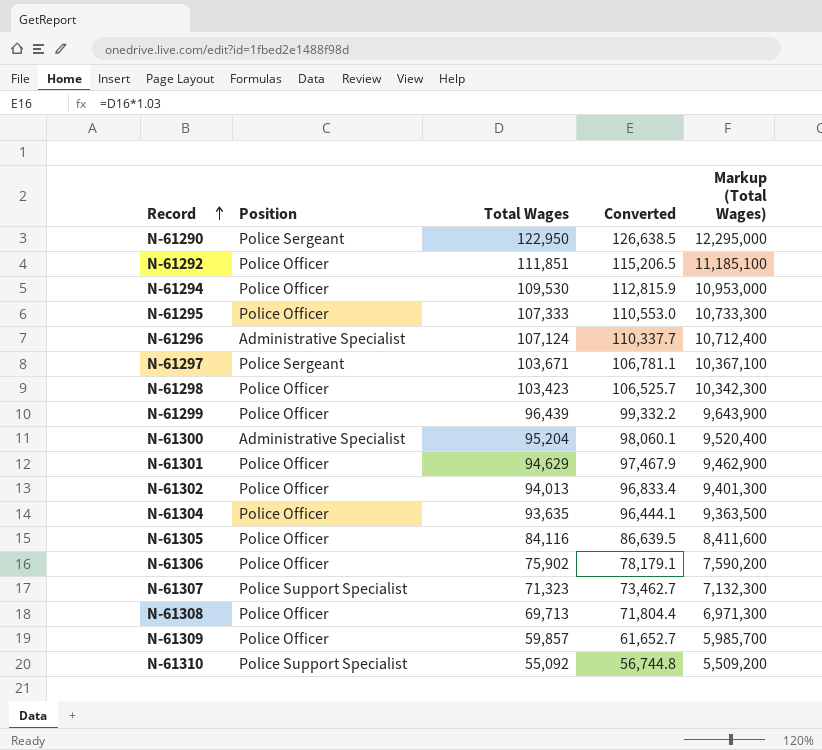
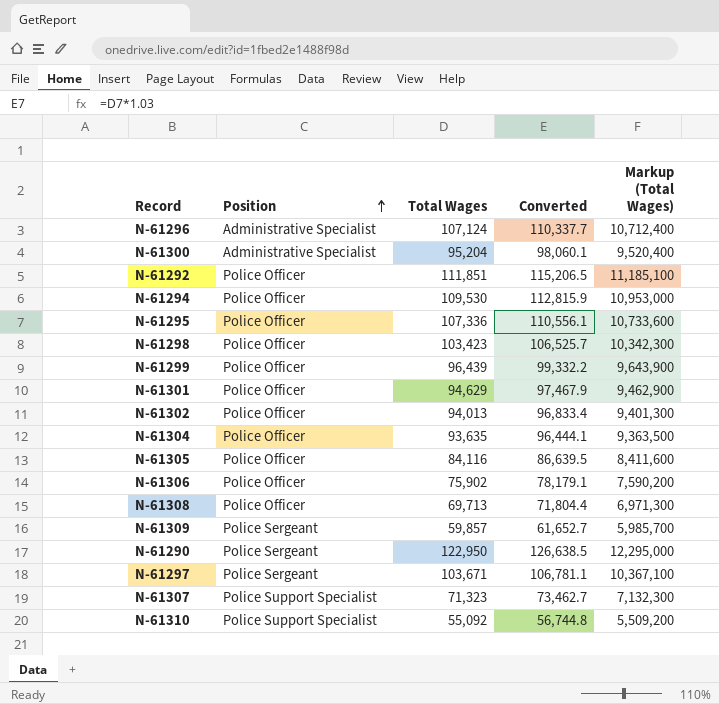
row order: Record ascending -> Position ascending
N-61295 | Total Wages: 107,333 -> 107,336
N-61295 | Converted: 110,553.0 -> 110,556.1
N-61295 | Markup (Total Wages): 10,733,300 -> 10,733,600
N-61309 | Position: Police Officer -> Police Sergeant

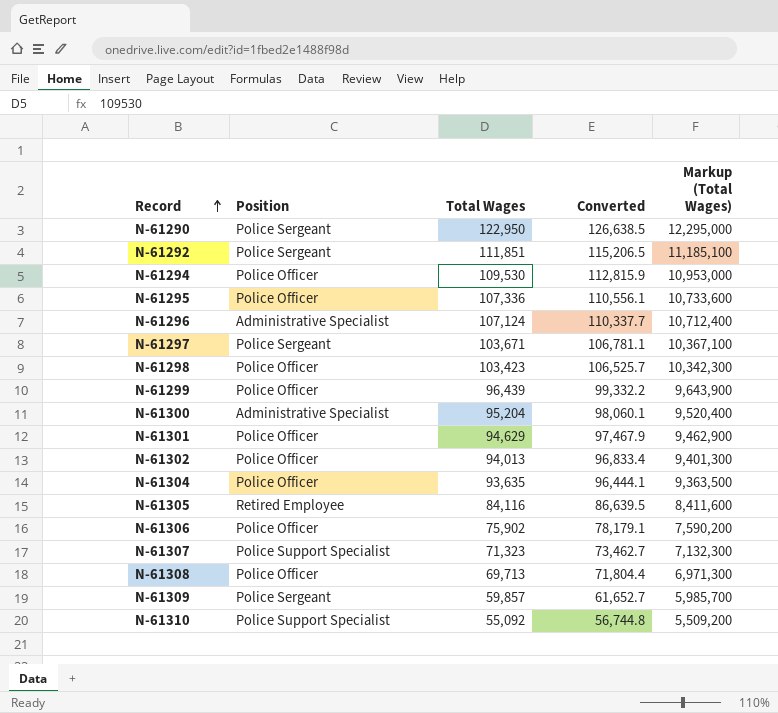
row order: Position ascending -> Record ascending
N-61292 | Position: Police Officer -> Police Sergeant
N-61305 | Position: Police Officer -> Retired Employee

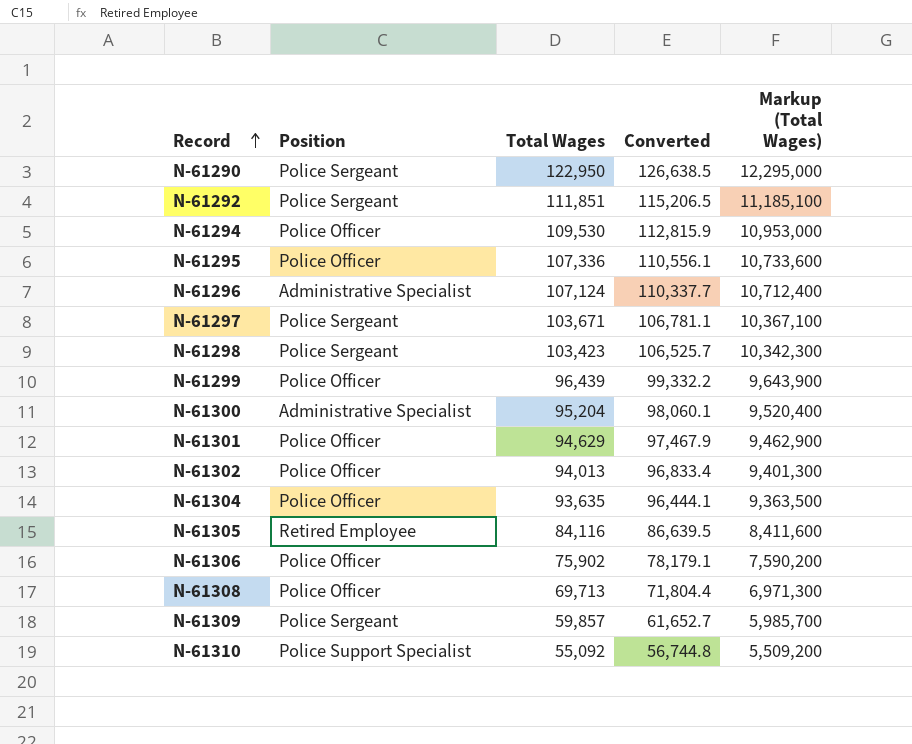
row N-61307: Police Support Specialist | 71,323 | 73,462.7 | 7,132,300 -> none
N-61298 | Position: Police Officer -> Police Sergeant

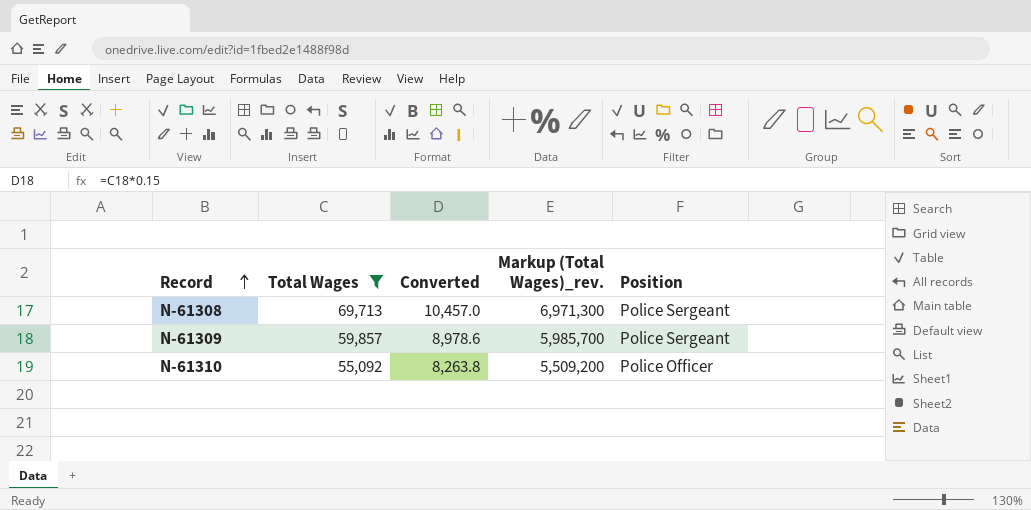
filter: none -> Total Wages <= 69,713
column Converted | formula: [Total Wages] * 1.03 -> [Total Wages] * 0.15
column name: Markup (Total Wages) -> Markup (Total Wages)_rev.
column Position | position: 2 -> 5
N-61308 | Position: Police Officer -> Police Sergeant
N-61310 | Position: Police Support Specialist -> Police Officer

